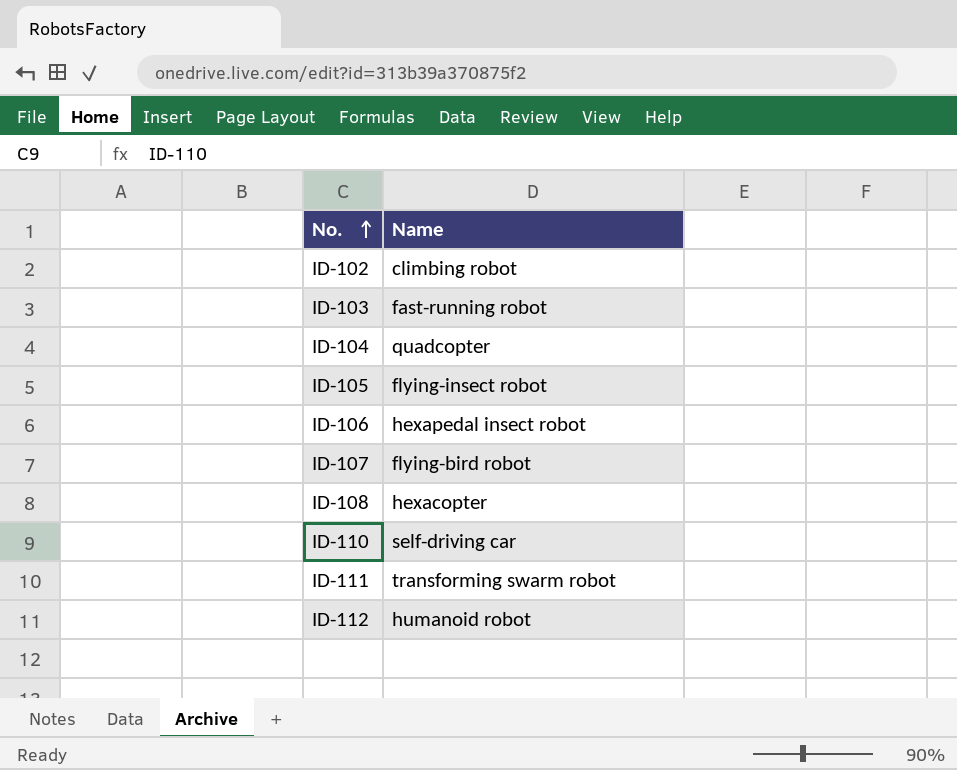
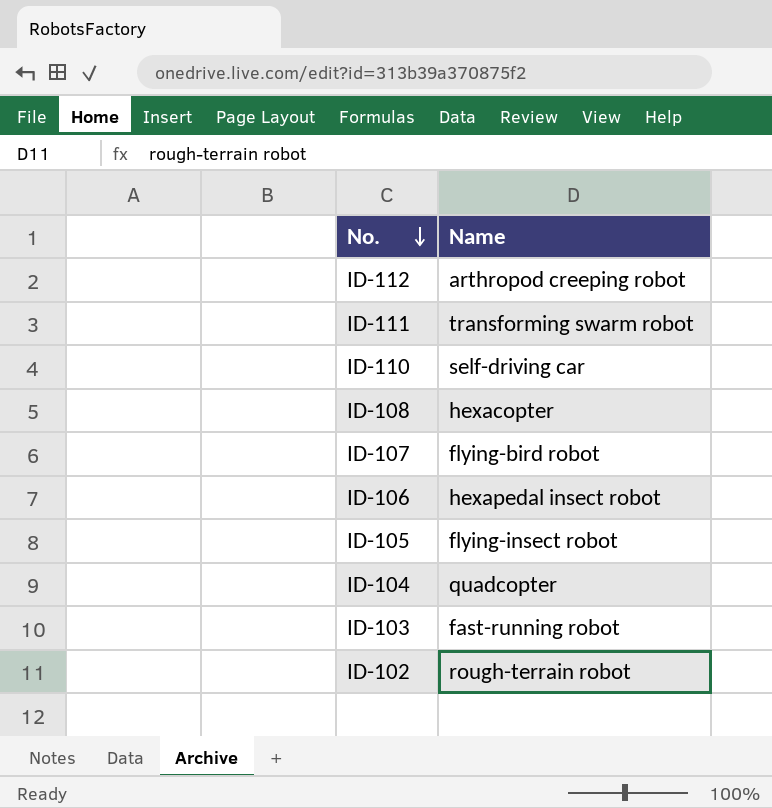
row order: No. ascending -> No. descending
ID-112 | Name: humanoid robot -> arthropod creeping robot
ID-102 | Name: climbing robot -> rough-terrain robot

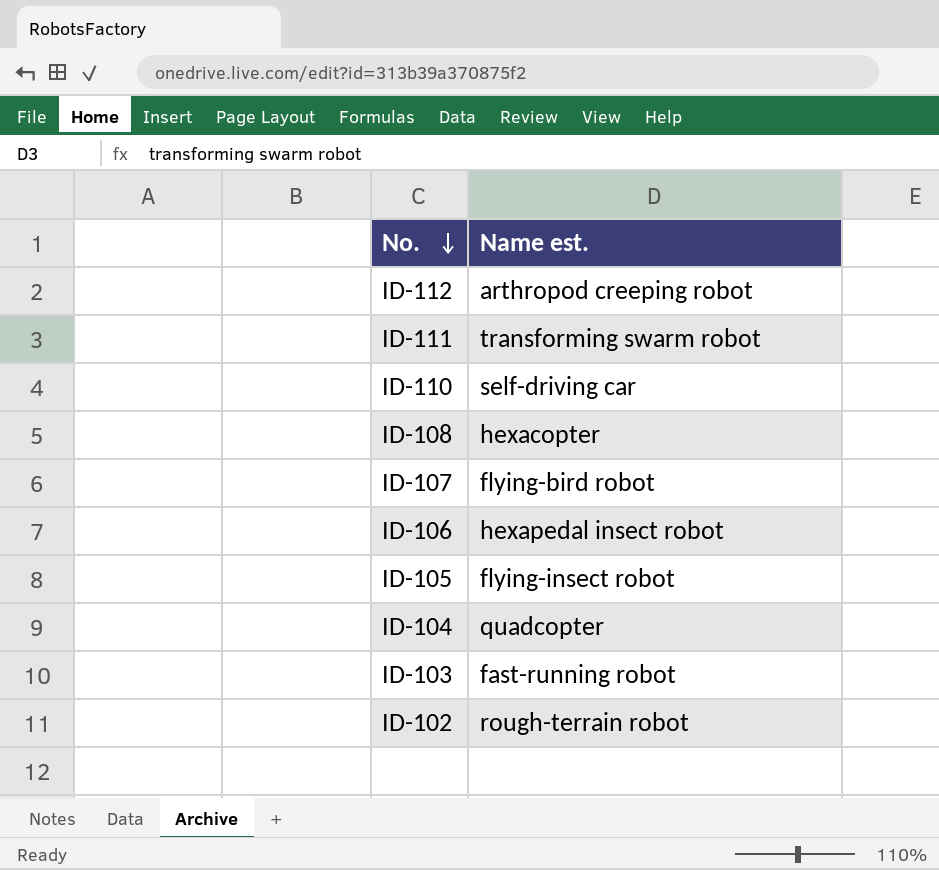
column name: Name -> Name est.

